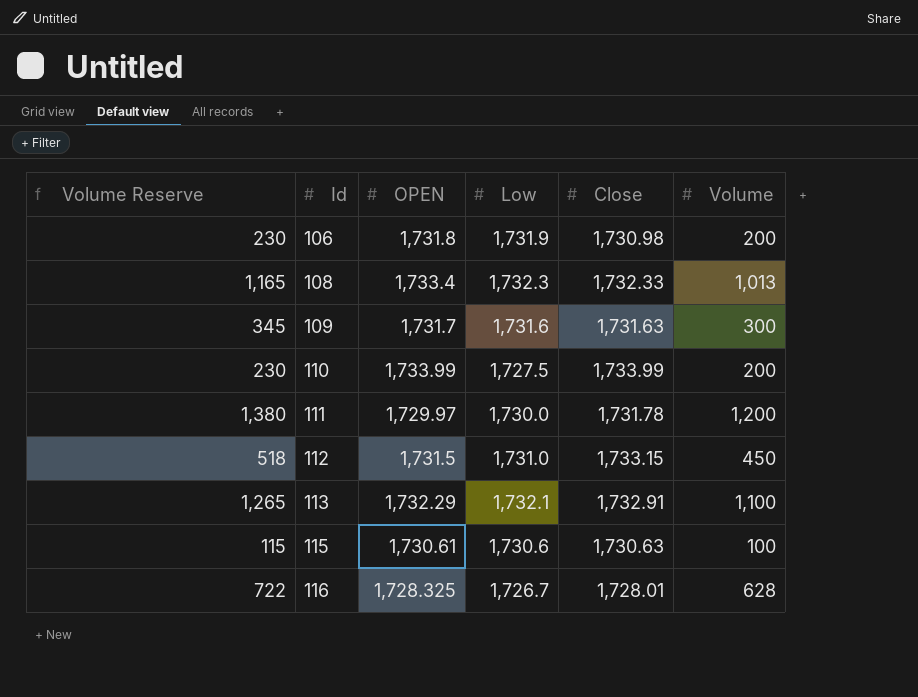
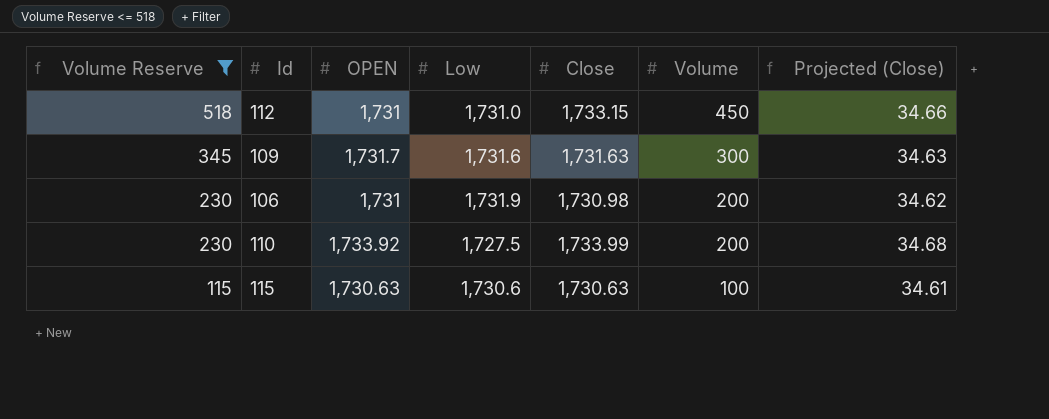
filter: none -> Volume Reserve <= 518
row order: Id ascending -> Volume Reserve descending
column Projected (Close) | formula: none -> [Close] * 0.02
112 | OPEN: 1,731.5 -> 1,731
106 | OPEN: 1,731.8 -> 1,731
110 | OPEN: 1,733.99 -> 1,733.92
115 | OPEN: 1,730.61 -> 1,730.63

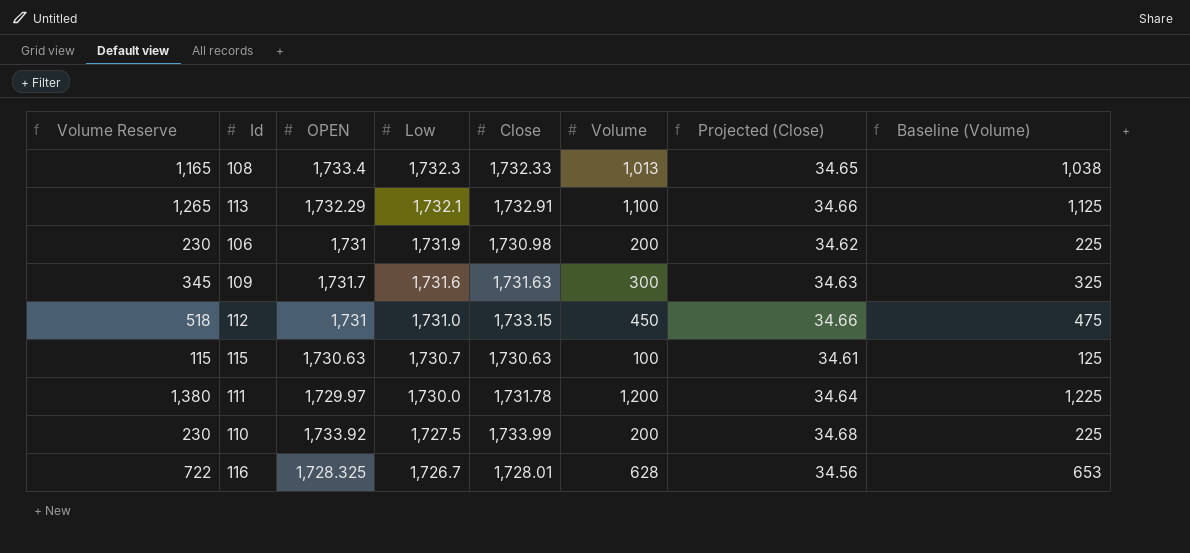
filter: Volume Reserve <= 518 -> none
row order: Volume Reserve descending -> Low descending
column Baseline (Volume) | formula: none -> [Volume] + 25
115 | Low: 1,730.6 -> 1,730.7

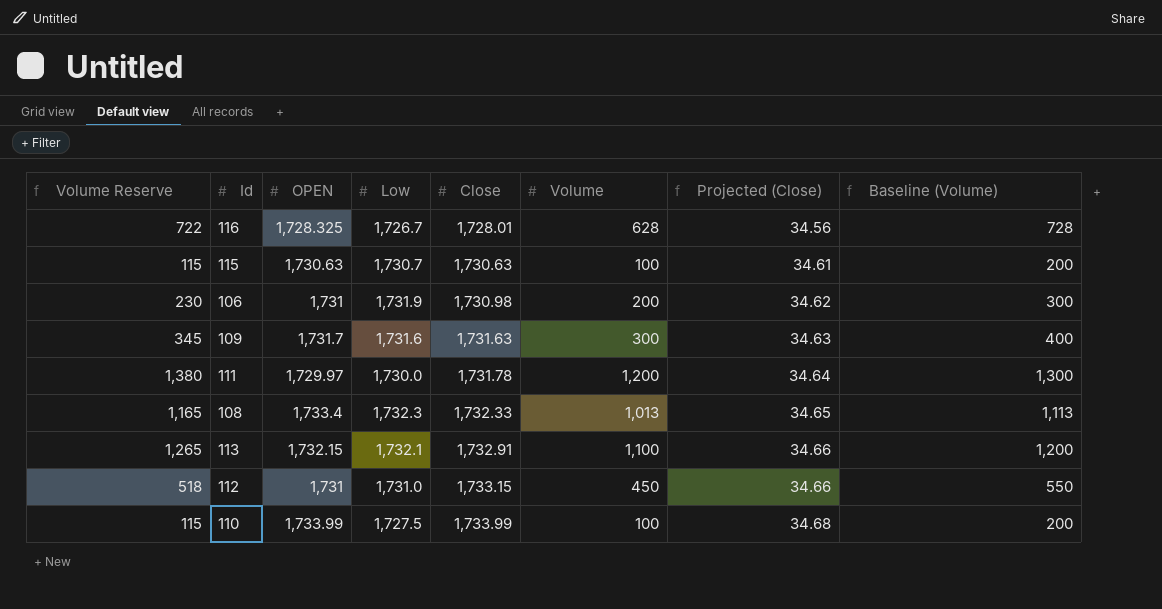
row order: Low descending -> Close ascending
column Baseline (Volume) | formula: [Volume] + 25 -> [Volume] + 100
113 | OPEN: 1,732.29 -> 1,732.15
110 | Volume Reserve: 230 -> 115
110 | OPEN: 1,733.92 -> 1,733.99
110 | Volume: 200 -> 100

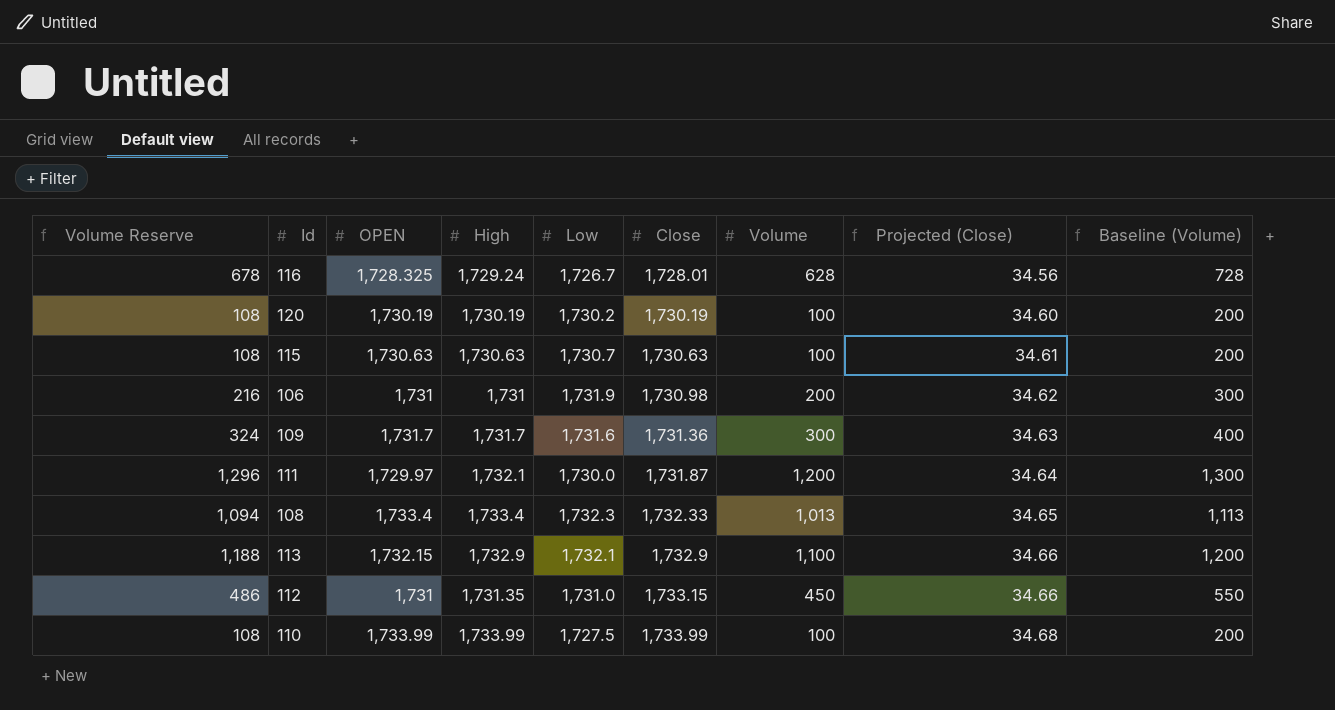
column Volume Reserve | formula: [Volume] * 1.15 -> [Volume] * 1.08
column High | position: none -> 4
row 120: none -> 108 | 1,730.19 | 1,730.19 | 1,730.2 | 1,730.19 | 100 | 34.60 | 200
109 | Close: 1,731.63 -> 1,731.36
111 | Close: 1,731.78 -> 1,731.87
113 | Close: 1,732.91 -> 1,732.9

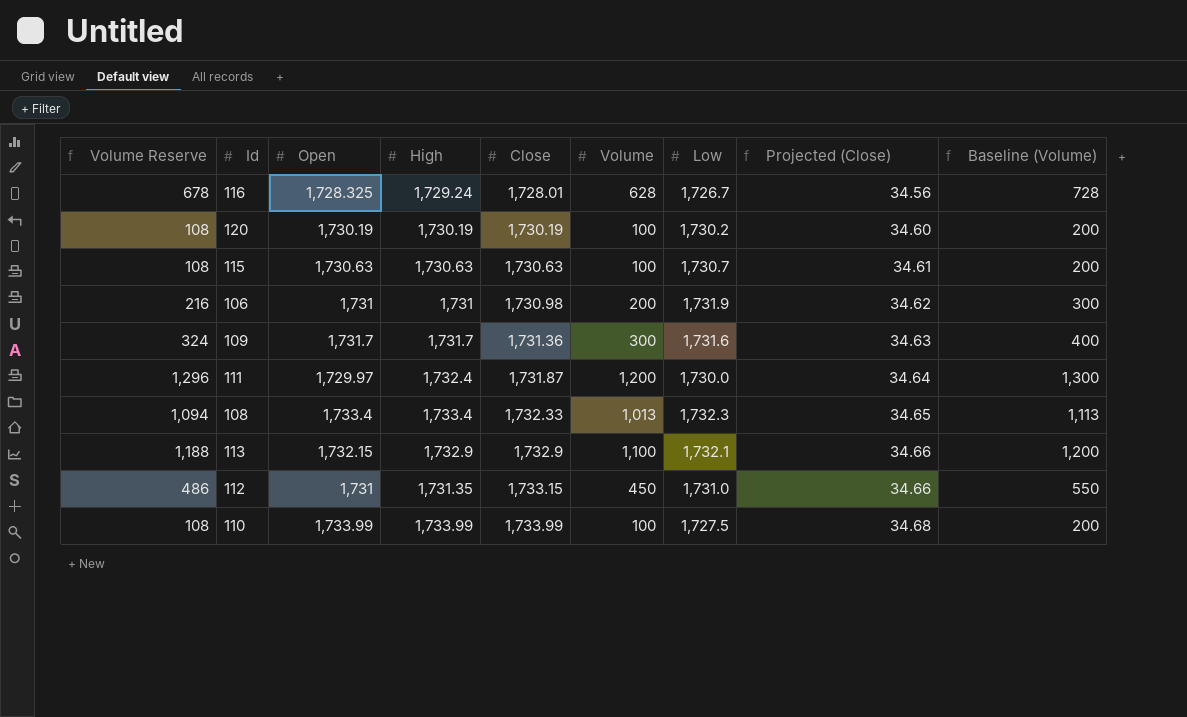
column name: OPEN -> Open
column Low | position: 5 -> 7
111 | High: 1,732.1 -> 1,732.4

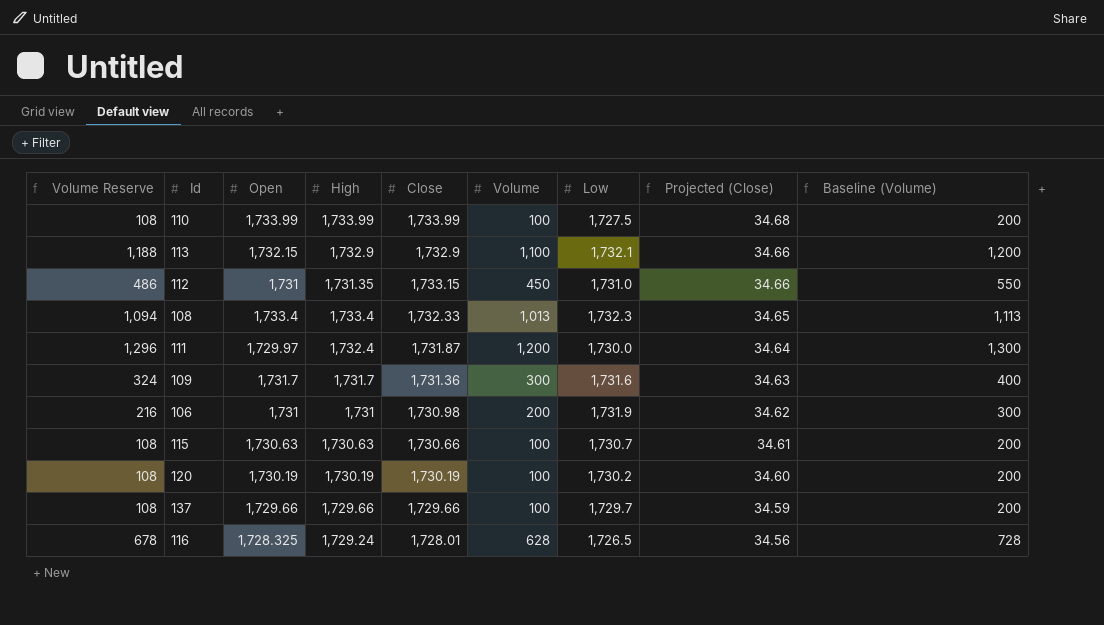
row order: Close ascending -> Projected (Close) descending
115 | Close: 1,730.63 -> 1,730.66
row 137: none -> 108 | 1,729.66 | 1,729.66 | 1,729.66 | 100 | 1,729.7 | 34.59 | 200
116 | Low: 1,726.7 -> 1,726.5

